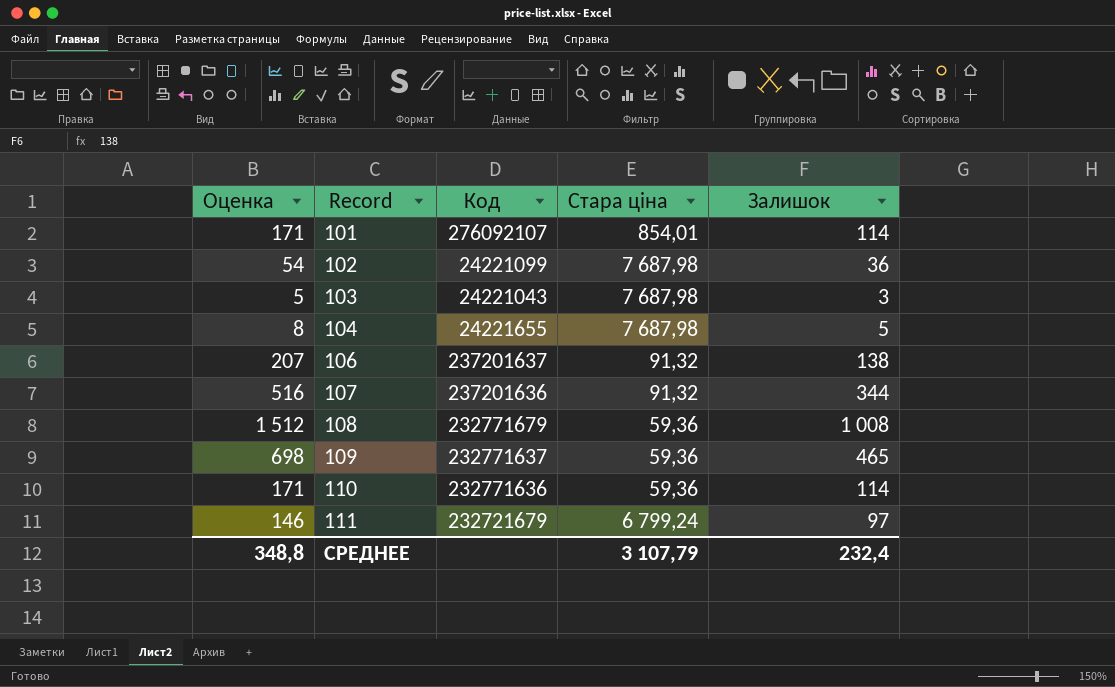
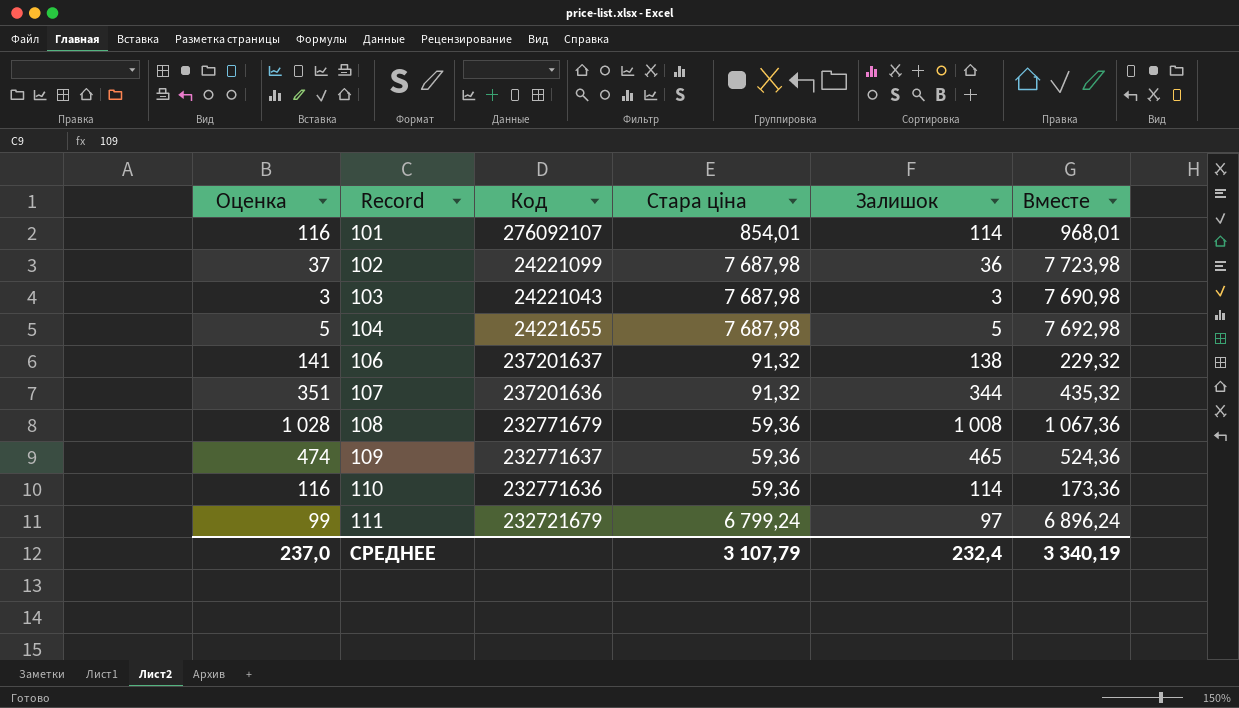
column Оценка | formula: [Залишок] * 1,5 -> [Залишок] * 1,02
column Вместе | formula: none -> [Стара ціна] + [Залишок]
СРЕДНЕЕ | Оценка: 348,8 -> 237,0

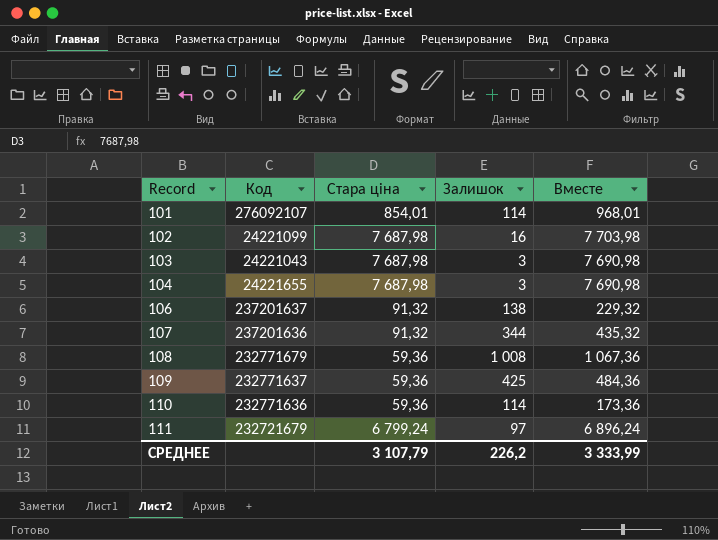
column Оценка | formula: [Залишок] * 1,02 -> none
102 | Залишок: 36 -> 16
102 | Вместе: 7 723,98 -> 7 703,98
104 | Залишок: 5 -> 3
104 | Вместе: 7 692,98 -> 7 690,98
109 | Залишок: 465 -> 425
109 | Вместе: 524,36 -> 484,36
СРЕДНЕЕ | Залишок: 232,4 -> 226,2
СРЕДНЕЕ | Вместе: 3 340,19 -> 3 333,99

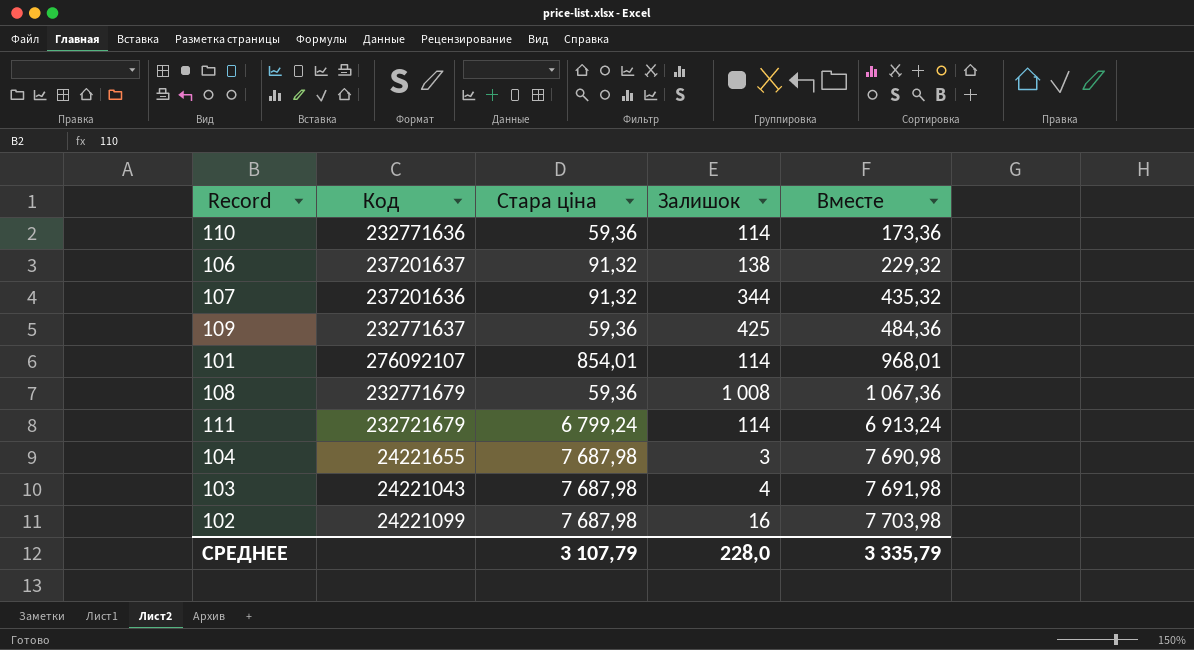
row order: Record ascending -> Вместе ascending
111 | Залишок: 97 -> 114
111 | Вместе: 6 896,24 -> 6 913,24
103 | Залишок: 3 -> 4
103 | Вместе: 7 690,98 -> 7 691,98
СРЕДНЕЕ | Залишок: 226,2 -> 228,0
СРЕДНЕЕ | Вместе: 3 333,99 -> 3 335,79

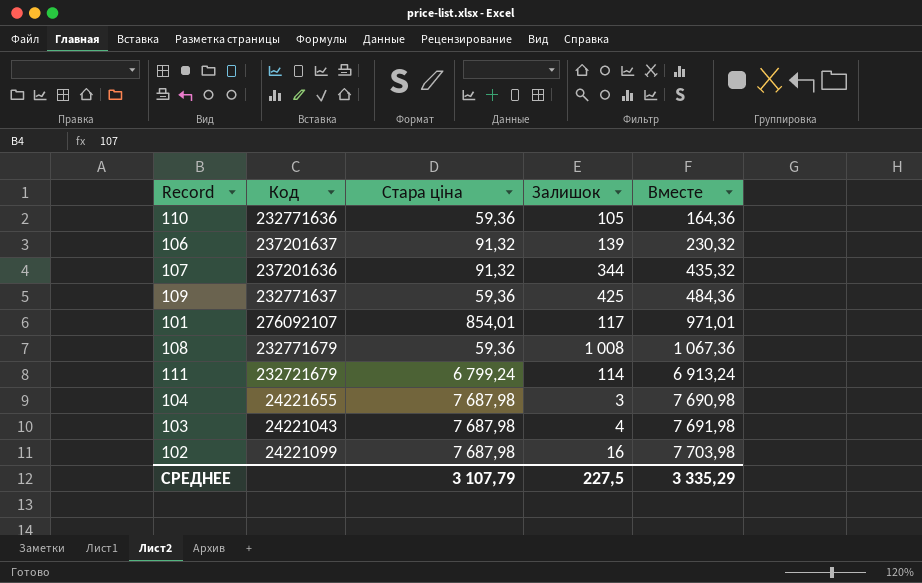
110 | Залишок: 114 -> 105
110 | Вместе: 173,36 -> 164,36
106 | Залишок: 138 -> 139
106 | Вместе: 229,32 -> 230,32
101 | Залишок: 114 -> 117
101 | Вместе: 968,01 -> 971,01
СРЕДНЕЕ | Залишок: 228,0 -> 227,5
СРЕДНЕЕ | Вместе: 3 335,79 -> 3 335,29

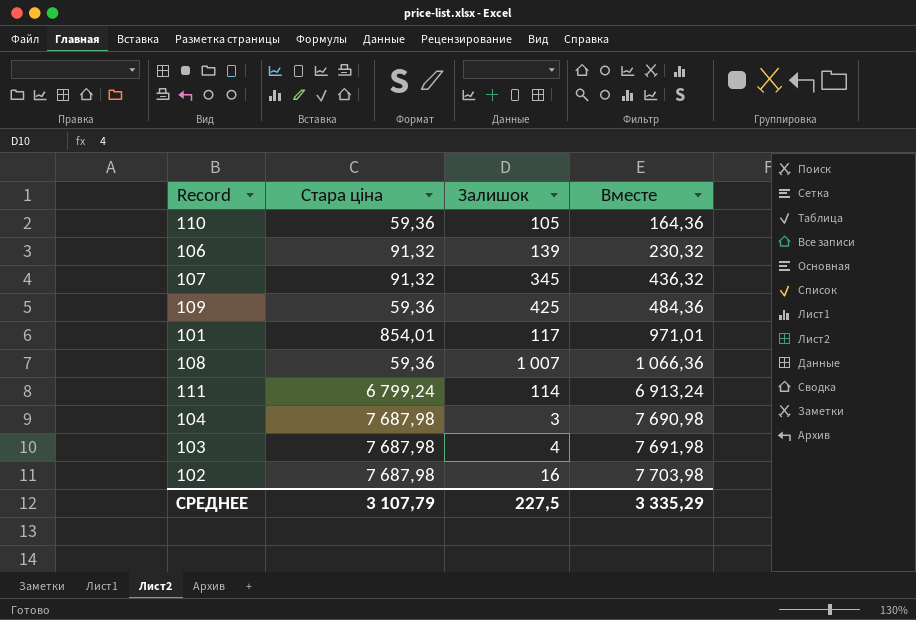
column Код | position: 2 -> none
107 | Залишок: 344 -> 345
107 | Вместе: 435,32 -> 436,32
108 | Залишок: 1 008 -> 1 007
108 | Вместе: 1 067,36 -> 1 066,36

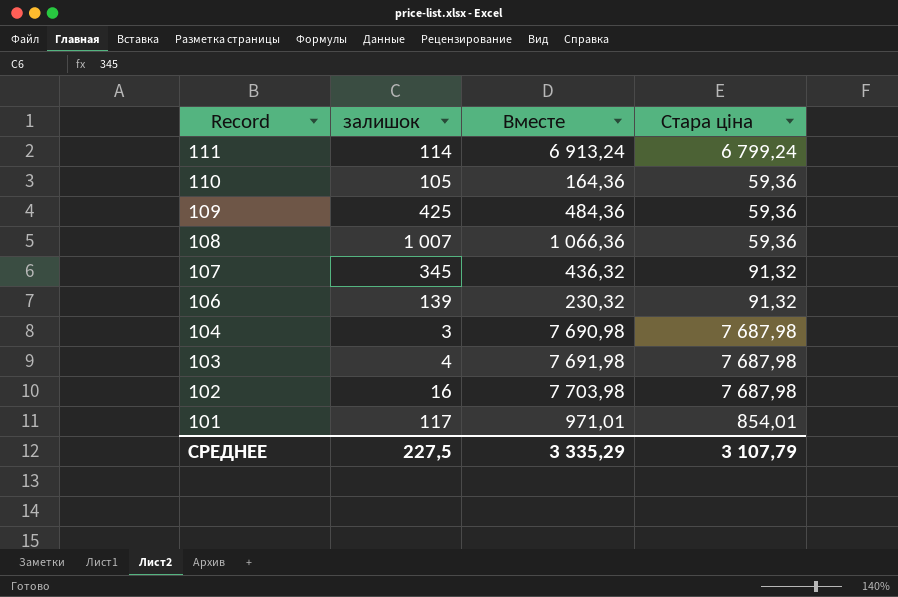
row order: Вместе ascending -> Record descending
column name: Залишок -> залишок
column Стара ціна | position: 2 -> 4

